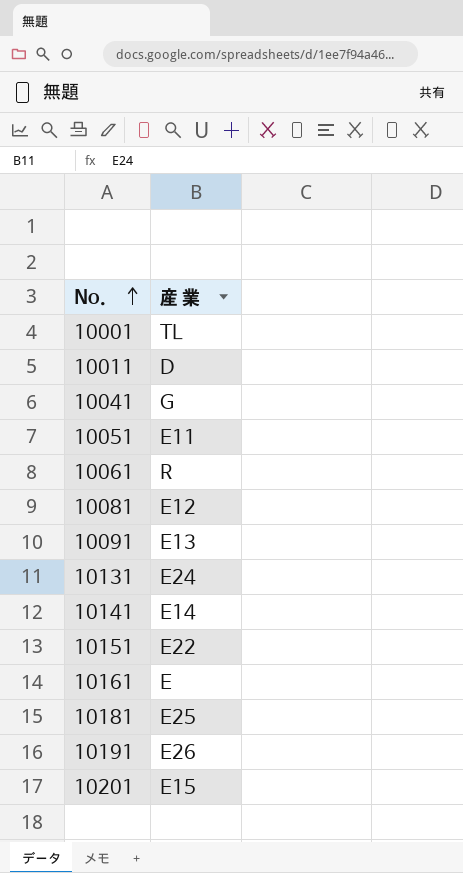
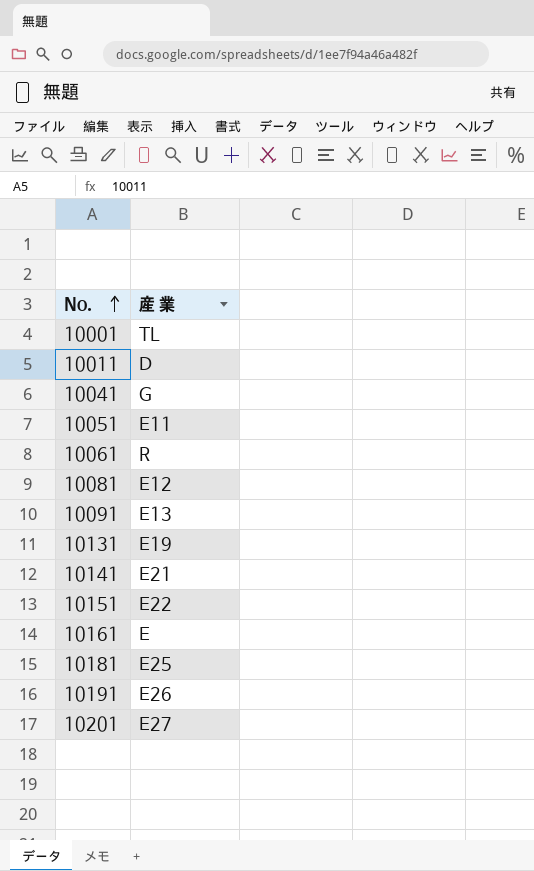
10131 | 産 業: E24 -> E19
10141 | 産 業: E14 -> E21
10201 | 産 業: E15 -> E27

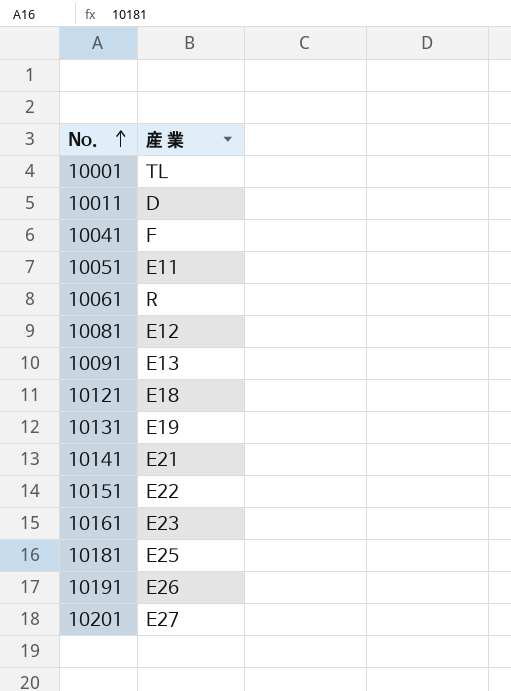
10041 | 産 業: G -> F
row 10121: none -> E18
10161 | 産 業: E -> E23

